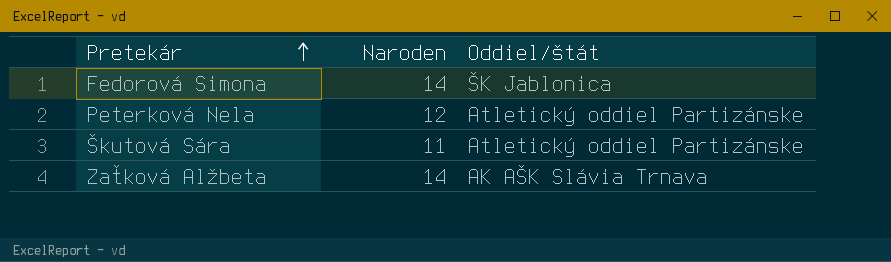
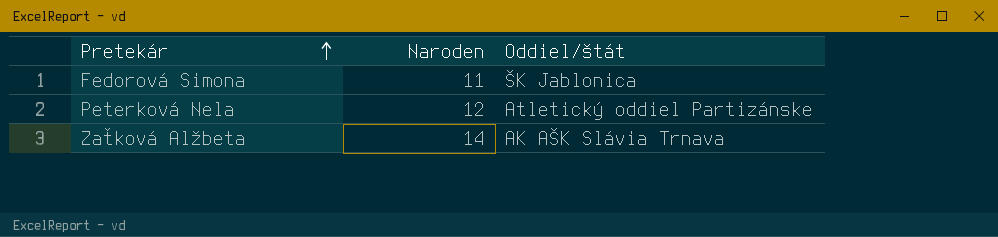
row Škutová Sára: 11 | Atletický oddiel Partizánske -> none
Fedorová Simona | Naroden: 14 -> 11

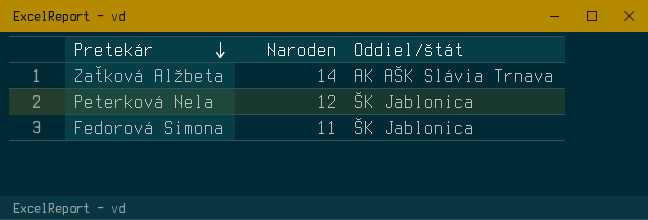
row order: Pretekár ascending -> Pretekár descending
Peterková Nela | Oddiel/štát: Atletický oddiel Partizánske -> ŠK Jablonica

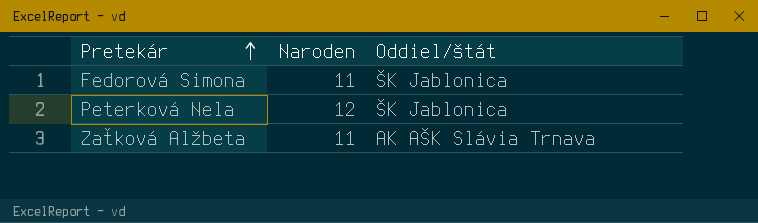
row order: Pretekár descending -> Pretekár ascending
Zaťková Alžbeta | Naroden: 14 -> 11

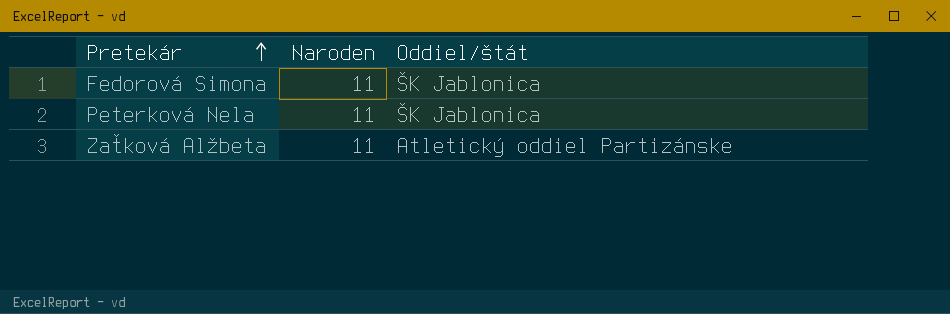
Peterková Nela | Naroden: 12 -> 11
Zaťková Alžbeta | Oddiel/štát: AK AŠK Slávia Trnava -> Atletický oddiel Partizánske

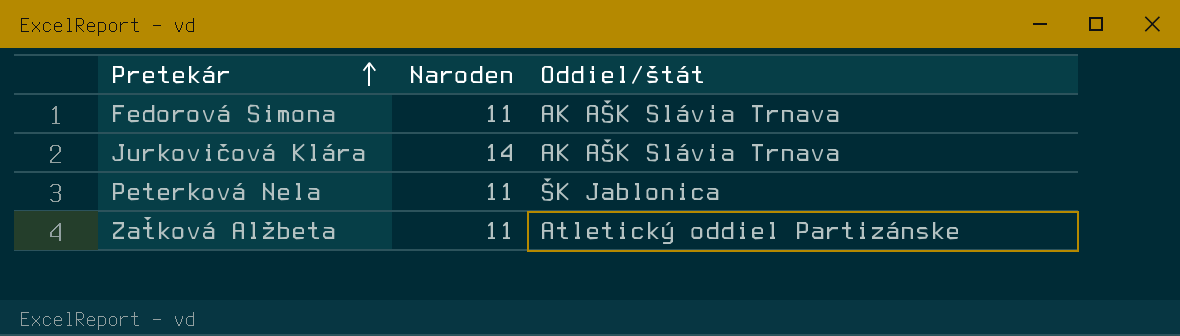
Fedorová Simona | Oddiel/štát: ŠK Jablonica -> AK AŠK Slávia Trnava
row Jurkovičová Klára: none -> 14 | AK AŠK Slávia Trnava

